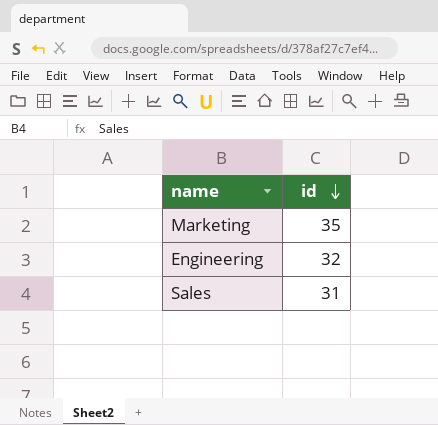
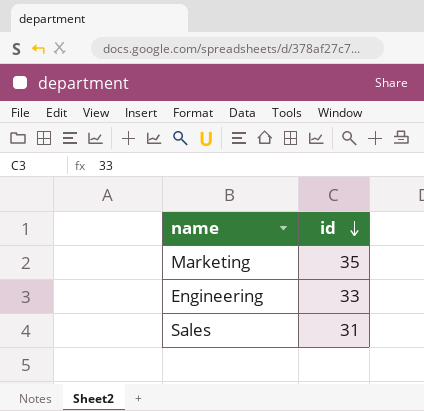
Engineering | id: 32 -> 33

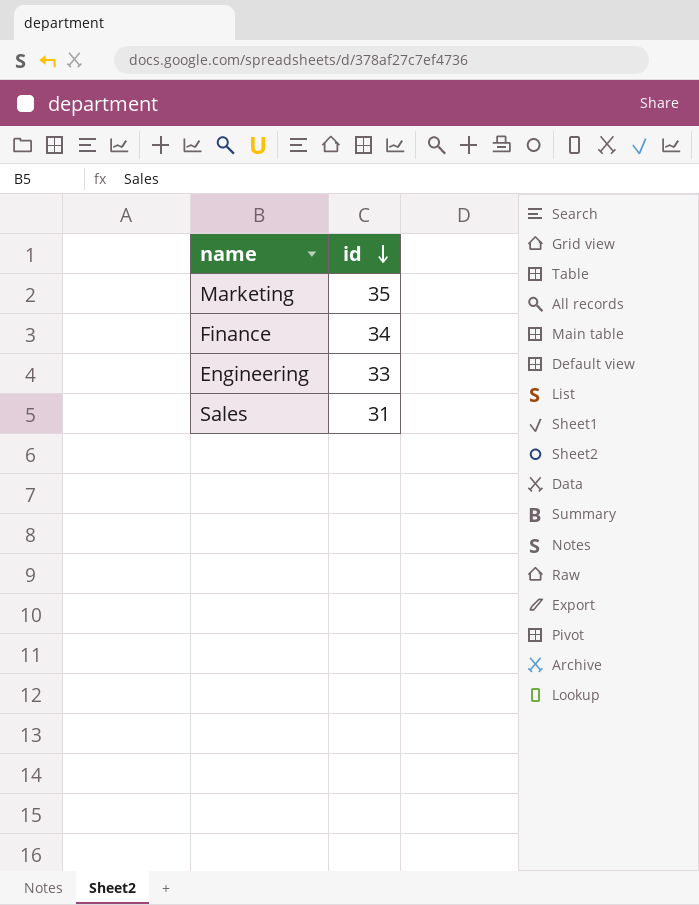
row Finance: none -> 34

